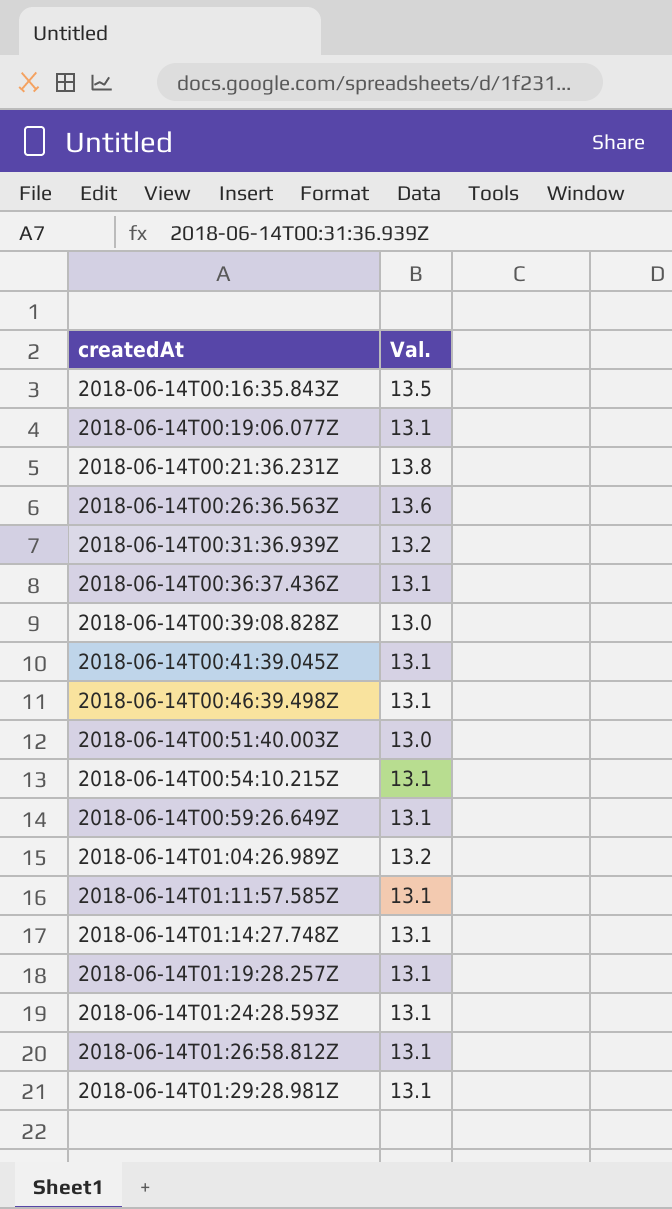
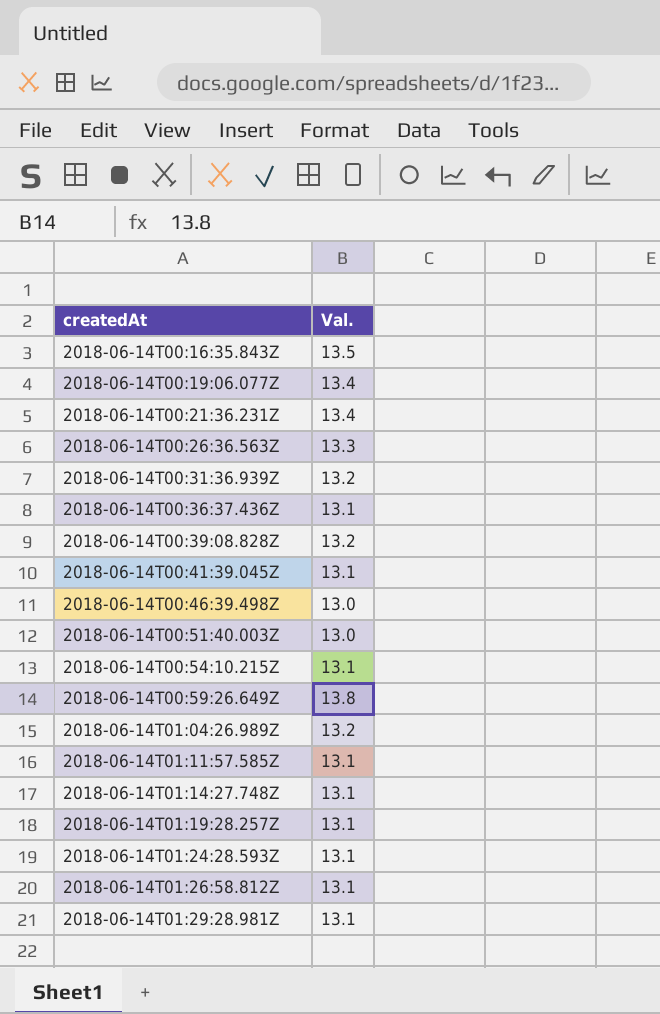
2018-06-14T00:19:06.077Z | Val.: 13.1 -> 13.4
2018-06-14T00:21:36.231Z | Val.: 13.8 -> 13.4
2018-06-14T00:26:36.563Z | Val.: 13.6 -> 13.3
2018-06-14T00:39:08.828Z | Val.: 13.0 -> 13.2
2018-06-14T00:46:39.498Z | Val.: 13.1 -> 13.0
2018-06-14T00:59:26.649Z | Val.: 13.1 -> 13.8

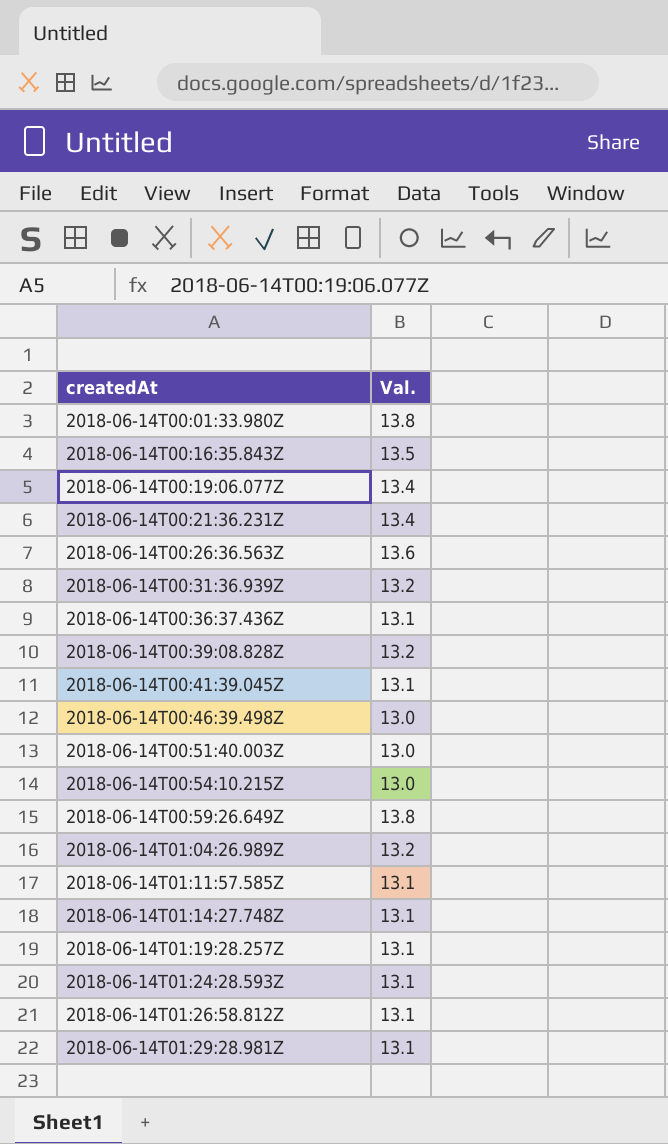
row 2018-06-14T00:01:33.980Z: none -> 13.8
2018-06-14T00:26:36.563Z | Val.: 13.3 -> 13.6
2018-06-14T00:54:10.215Z | Val.: 13.1 -> 13.0

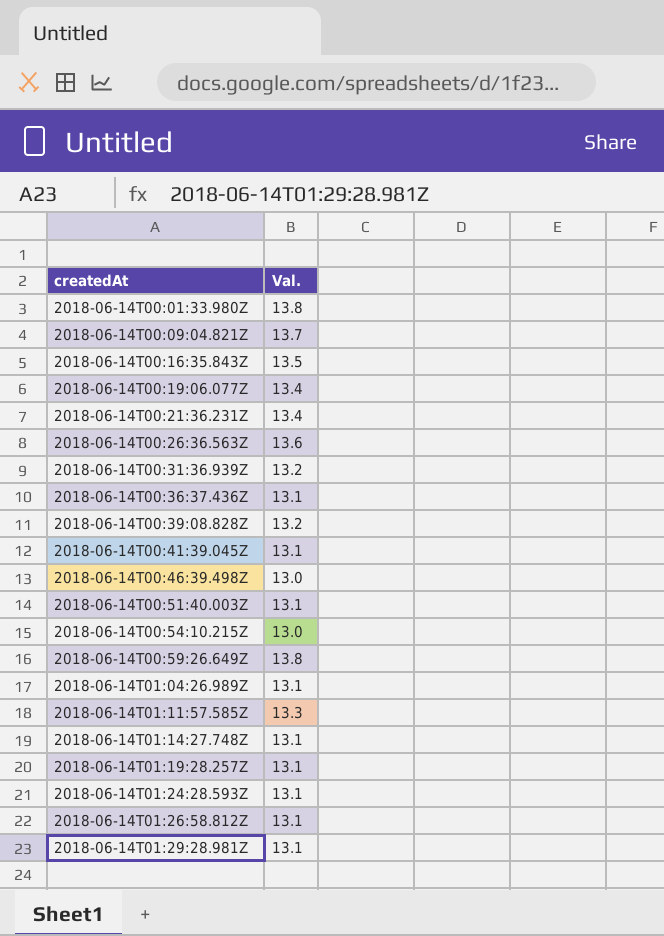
row 2018-06-14T00:09:04.821Z: none -> 13.7
2018-06-14T00:51:40.003Z | Val.: 13.0 -> 13.1
2018-06-14T01:04:26.989Z | Val.: 13.2 -> 13.1
2018-06-14T01:11:57.585Z | Val.: 13.1 -> 13.3

